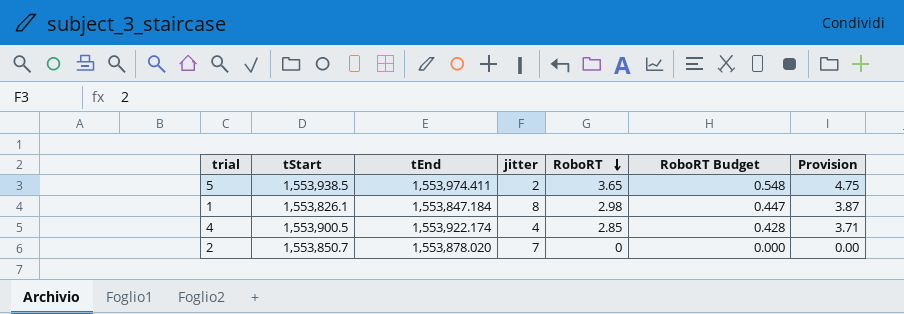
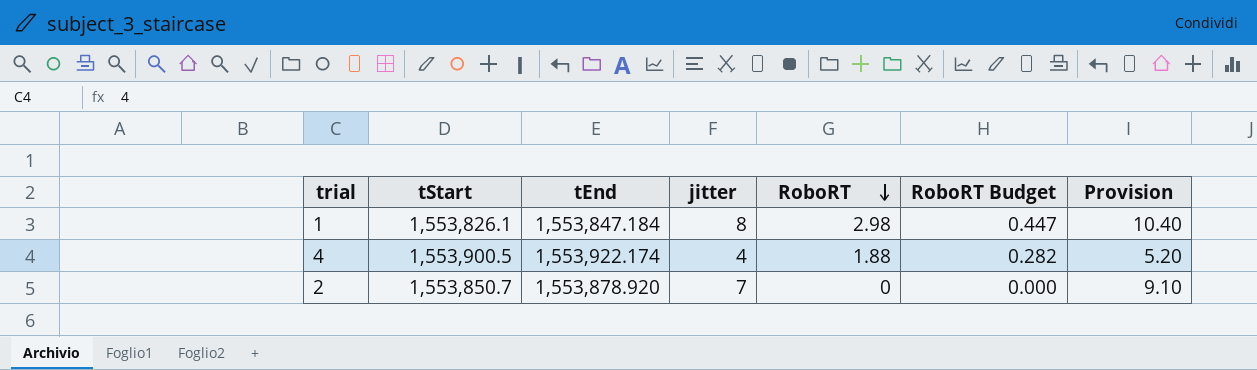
column Provision | formula: [RoboRT] * 1.3 -> [jitter] * 1.3
row 5: 1,553,938.5 | 1,553,974.411 | 2 | 3.65 | 0.548 | 4.75 -> none
4 | RoboRT: 2.85 -> 1.88
4 | RoboRT Budget: 0.428 -> 0.282
2 | tEnd: 1,553,878.020 -> 1,553,878.920

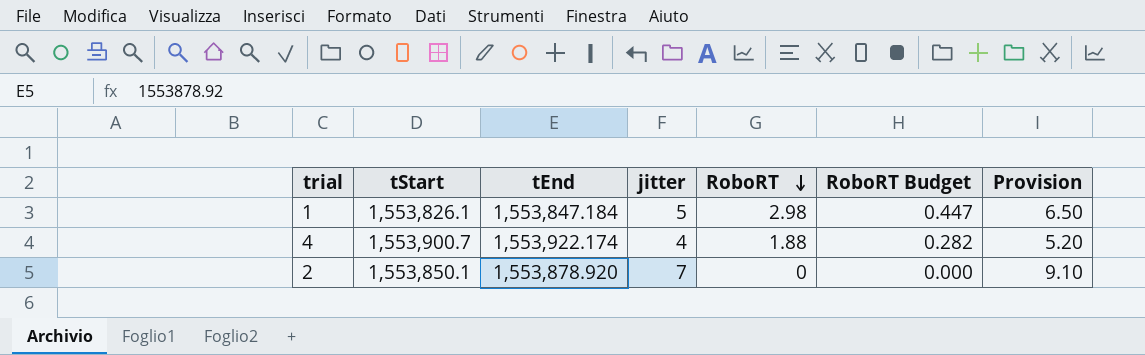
1 | jitter: 8 -> 5
1 | Provision: 10.40 -> 6.50
4 | tStart: 1,553,900.5 -> 1,553,900.7
2 | tStart: 1,553,850.7 -> 1,553,850.1

